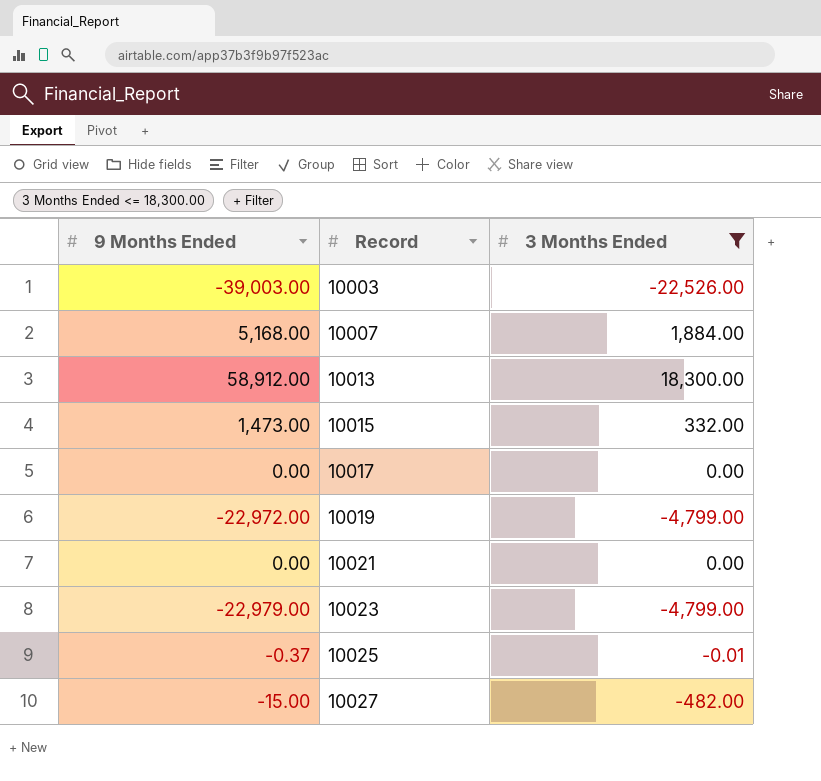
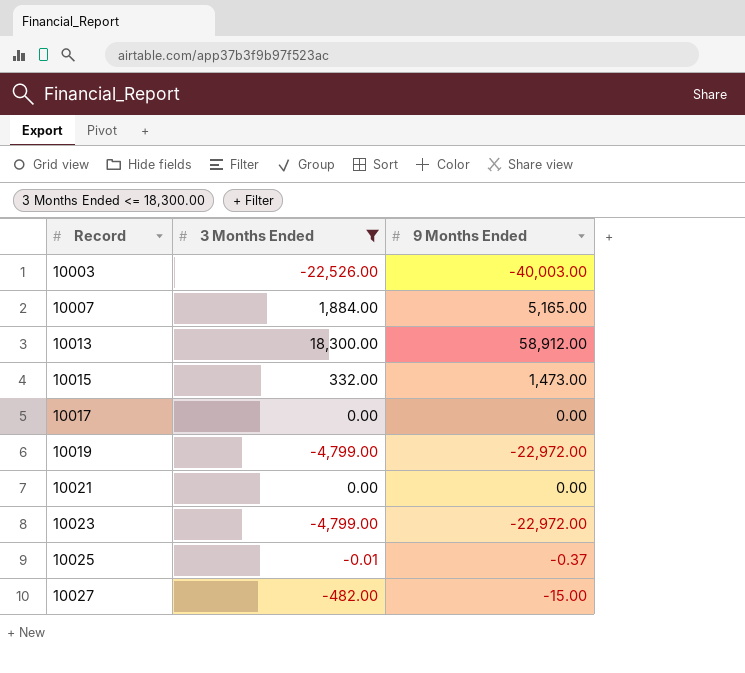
column 9 Months Ended | position: 1 -> 3
10003 | 9 Months Ended: -39,003.00 -> -40,003.00
10007 | 9 Months Ended: 5,168.00 -> 5,165.00
10023 | 9 Months Ended: -22,979.00 -> -22,972.00

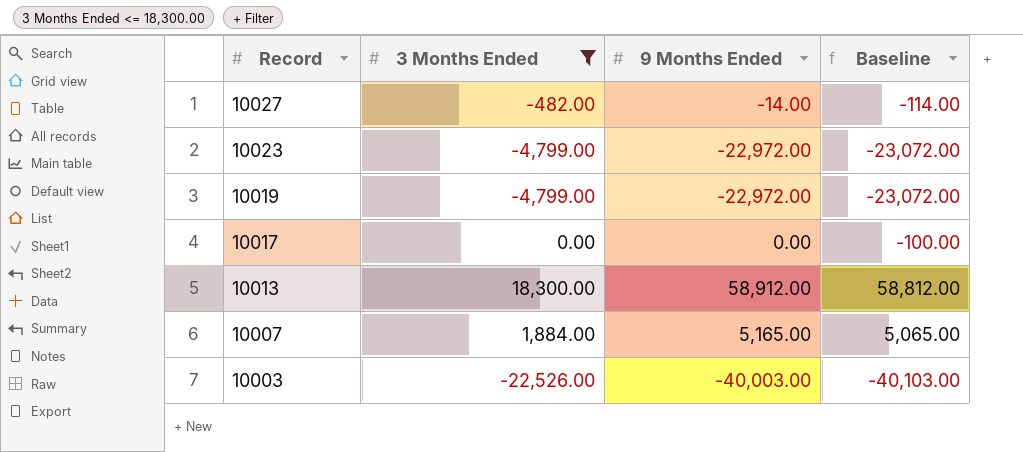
row order: Record ascending -> Record descending
column Baseline | formula: none -> [9 Months Ended] - 100
row 10015: 332.00 | 1,473.00 -> none
row 10021: 0.00 | 0.00 -> none
row 10025: -0.01 | -0.37 -> none
10027 | 9 Months Ended: -15.00 -> -14.00

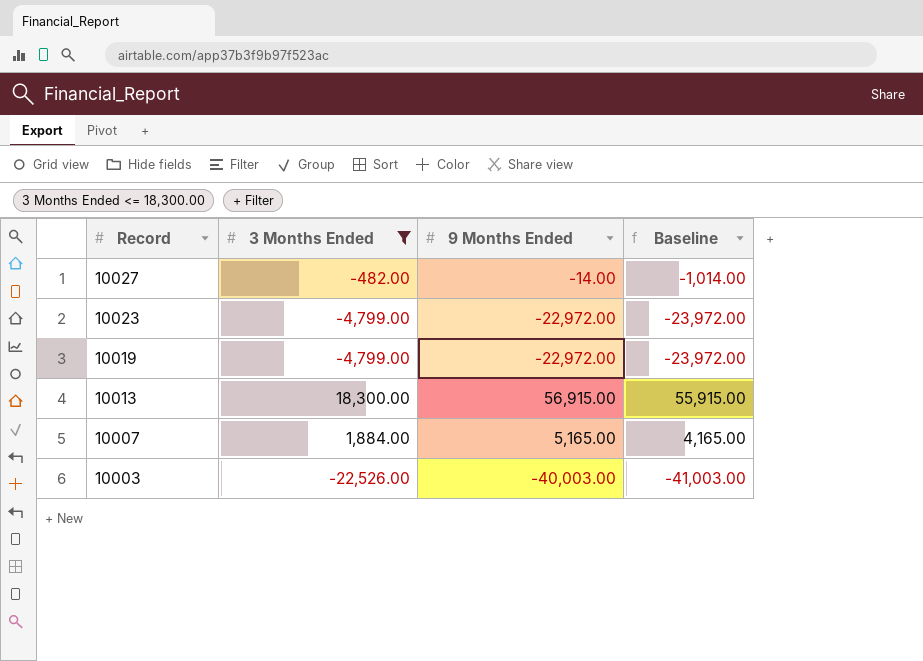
column Baseline | formula: [9 Months Ended] - 100 -> [9 Months Ended] - 1000
row 10017: 0.00 | 0.00 | -100.00 -> none
10013 | 9 Months Ended: 58,912.00 -> 56,915.00

